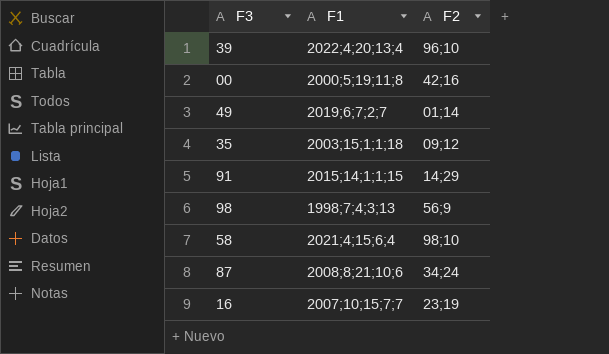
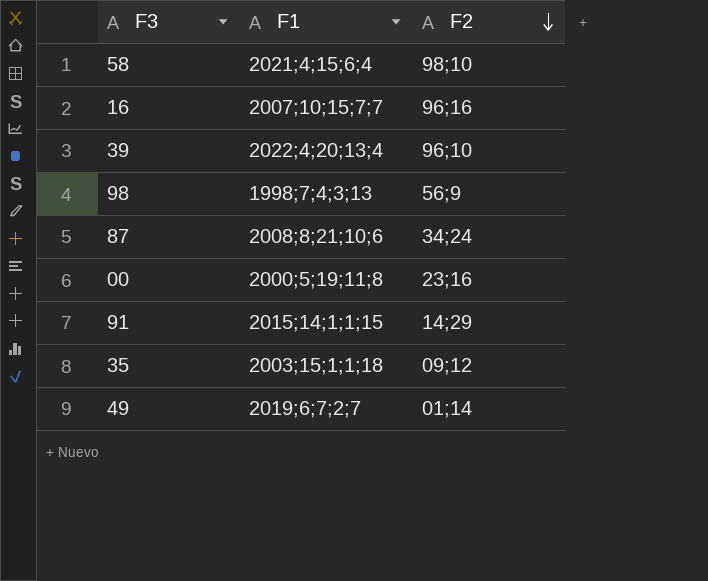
row order: none -> F2 descending
16 | F2: 23;19 -> 96;16
00 | F2: 42;16 -> 23;16

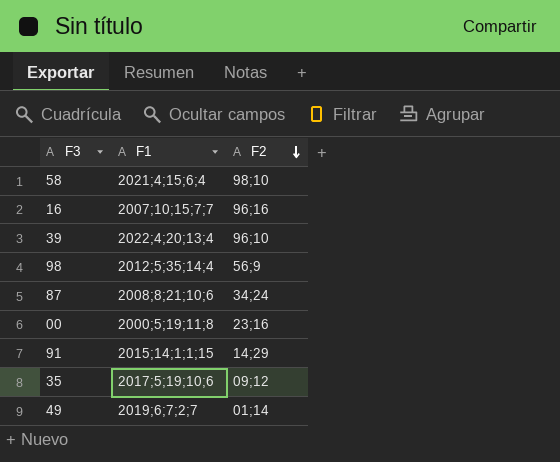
98 | F1: 1998;7;4;3;13 -> 2012;5;35;14;4
35 | F1: 2003;15;1;1;18 -> 2017;5;19;10;6

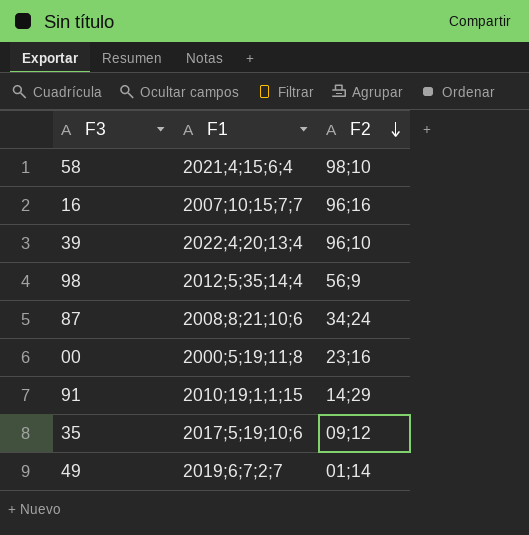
91 | F1: 2015;14;1;1;15 -> 2010;19;1;1;15

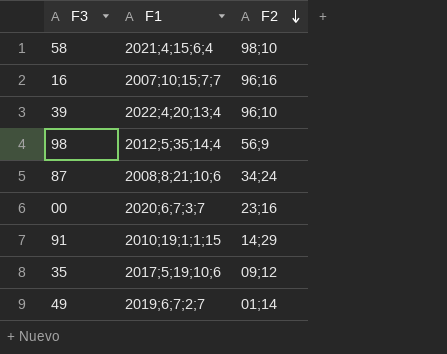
00 | F1: 2000;5;19;11;8 -> 2020;6;7;3;7

